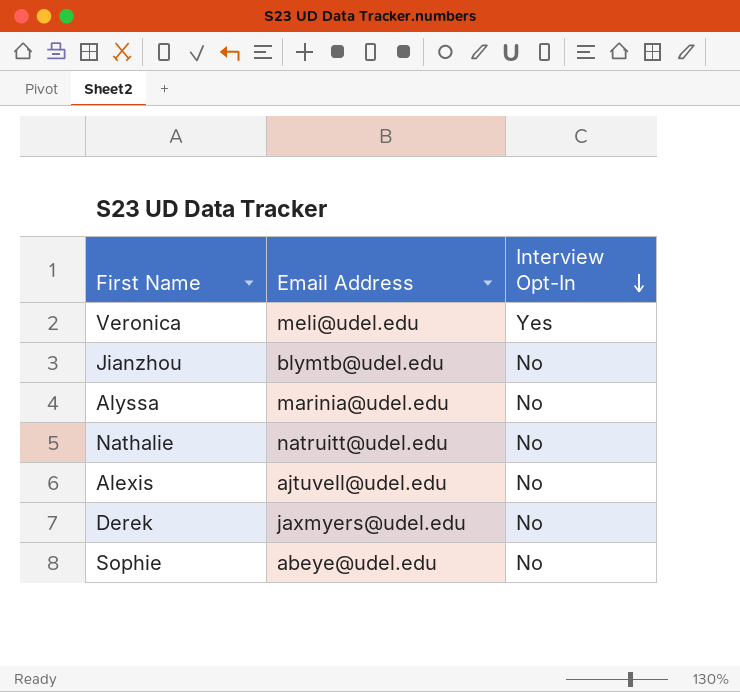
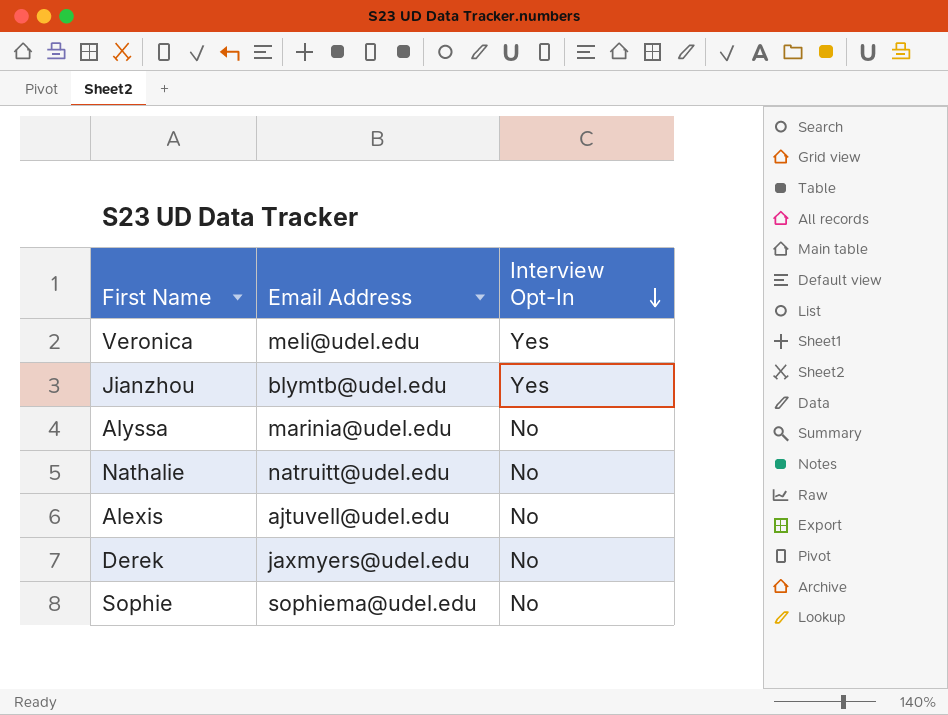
Jianzhou | Interview Opt-In: No -> Yes
Sophie | Email Address: abeye@udel.edu -> sophiema@udel.edu

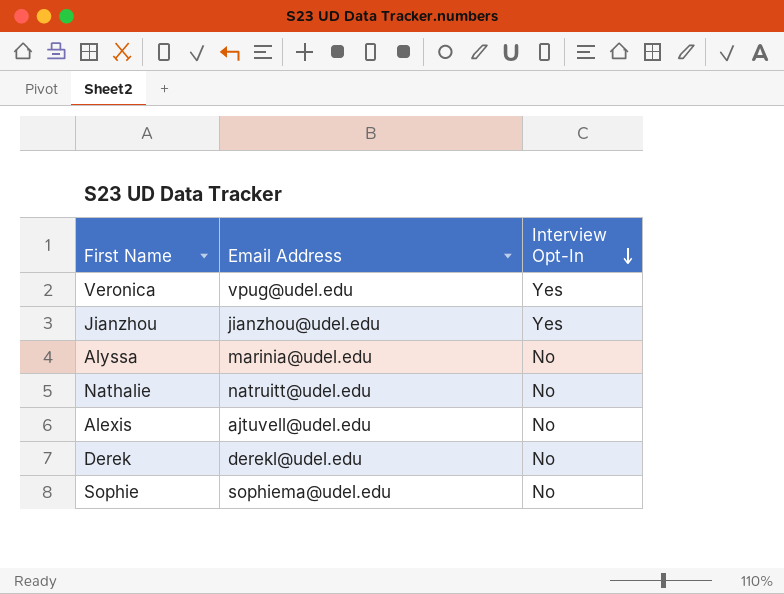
Veronica | Email Address: meli@udel.edu -> vpug@udel.edu
Jianzhou | Email Address: blymtb@udel.edu -> jianzhou@udel.edu
Derek | Email Address: jaxmyers@udel.edu -> derekl@udel.edu

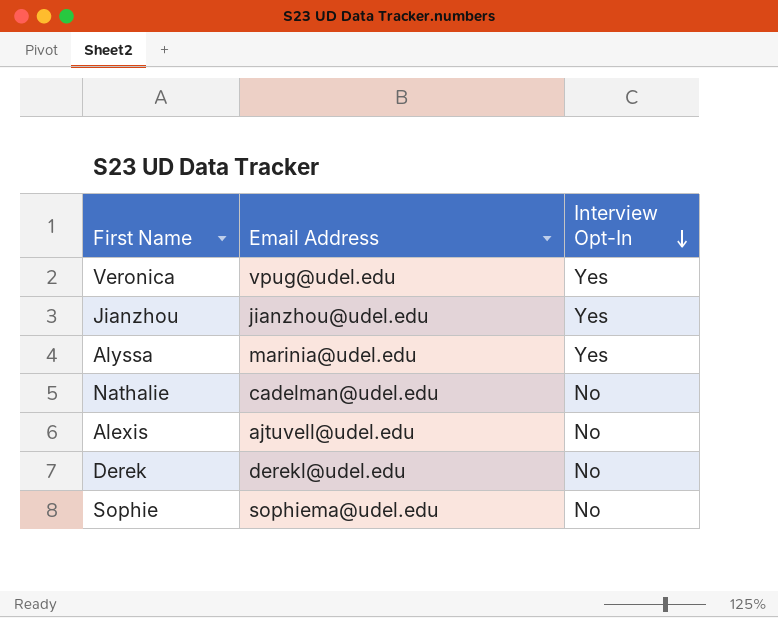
Alyssa | Interview Opt-In: No -> Yes
Nathalie | Email Address: natruitt@udel.edu -> cadelman@udel.edu

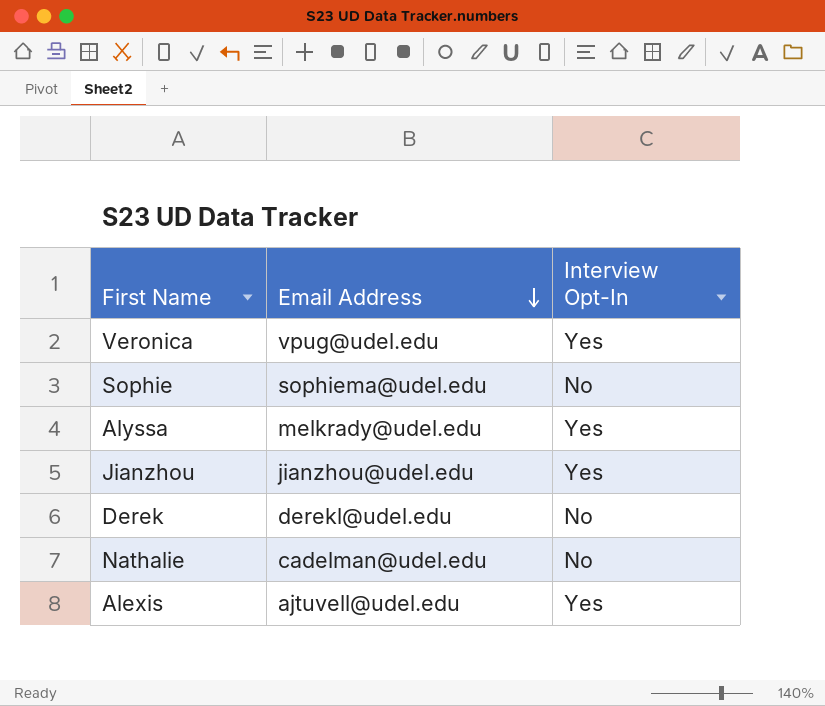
row order: Interview Opt-In descending -> Email Address descending
Alyssa | Email Address: marinia@udel.edu -> melkrady@udel.edu
Alexis | Interview Opt-In: No -> Yes

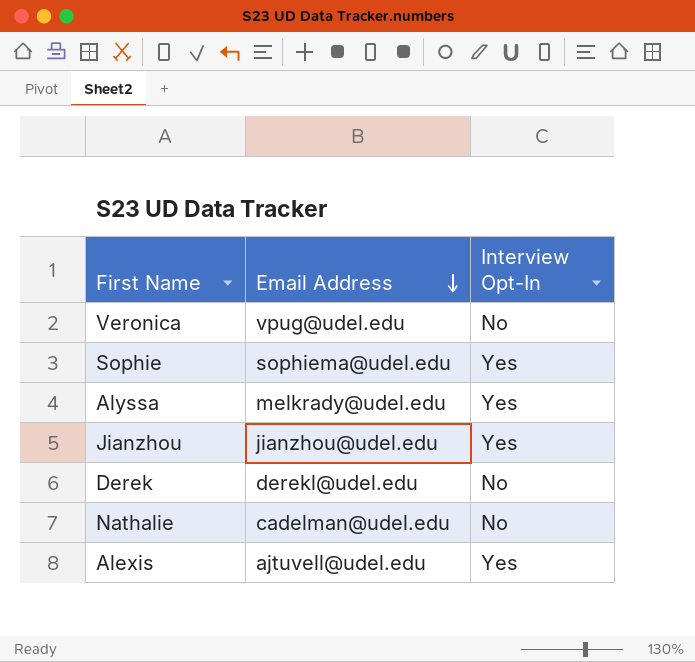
Veronica | Interview Opt-In: Yes -> No
Sophie | Interview Opt-In: No -> Yes

